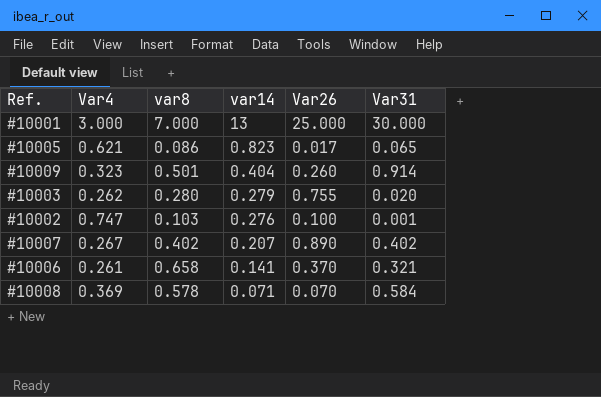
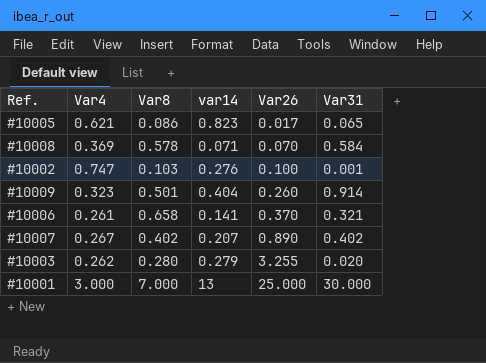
row order: var14 descending -> Var26 ascending
column name: var8 -> Var8
#10003 | Var26: 0.755 -> 3.255

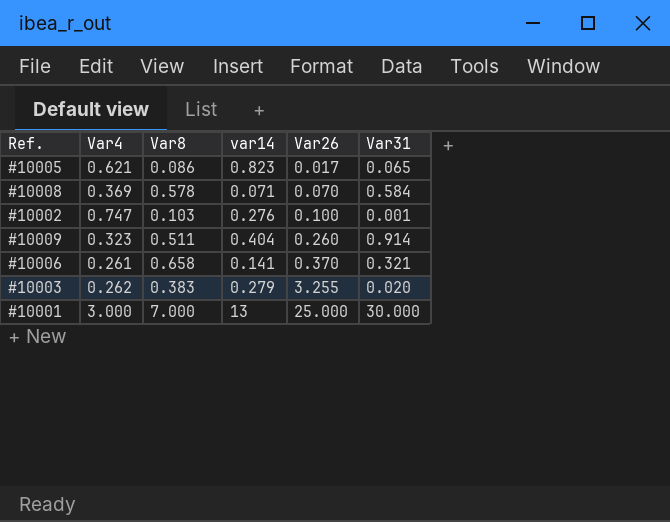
row #10007: 0.267 | 0.402 | 0.207 | 0.890 | 0.402 -> none
#10009 | Var8: 0.501 -> 0.511
#10003 | Var8: 0.280 -> 0.383

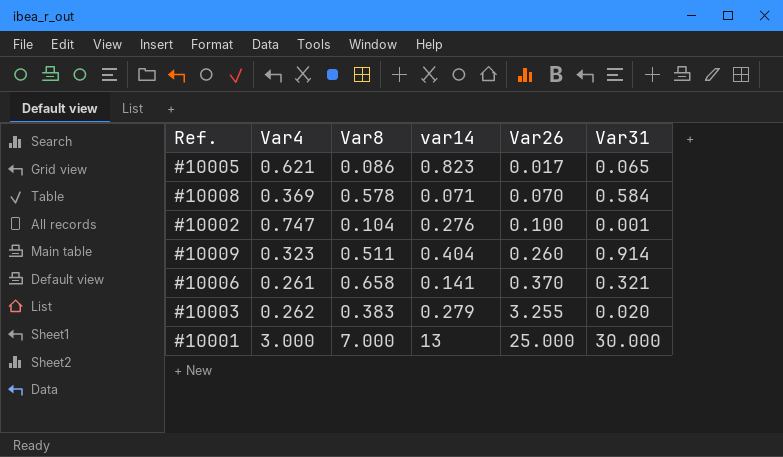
#10002 | Var8: 0.103 -> 0.104

